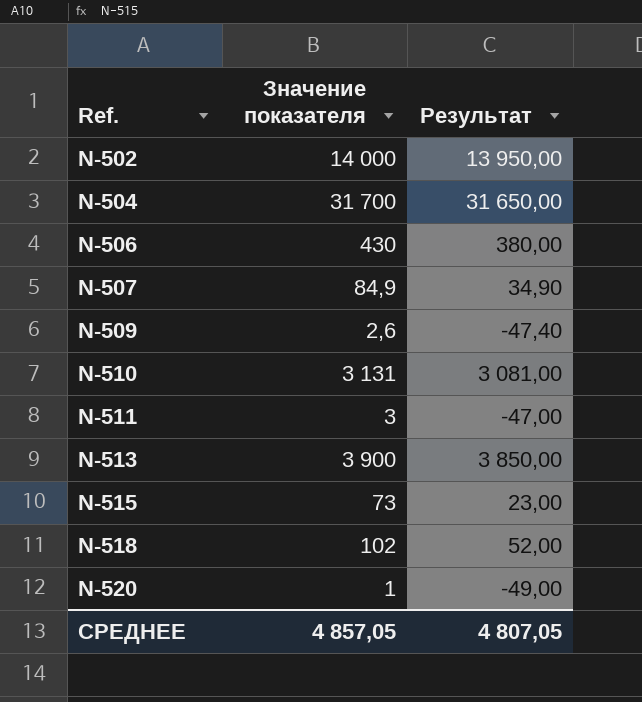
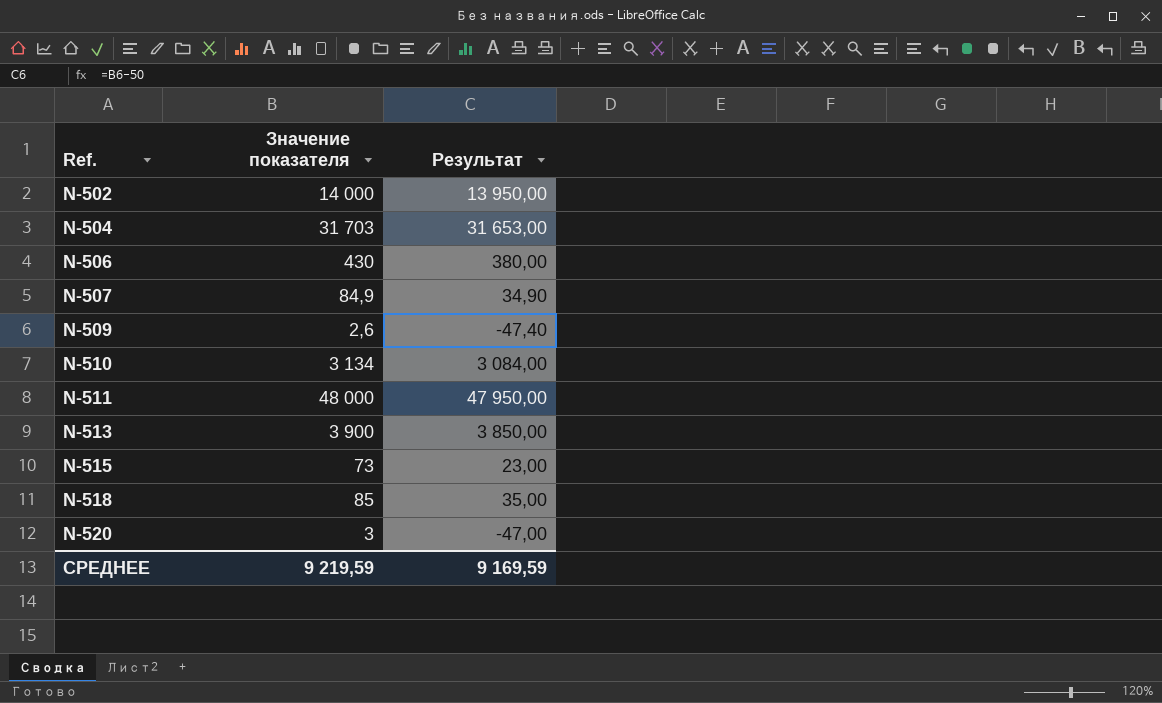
N-504 | Значение показателя: 31 700 -> 31 703
N-504 | Результат: 31 650,00 -> 31 653,00
N-510 | Значение показателя: 3 131 -> 3 134
N-510 | Результат: 3 081,00 -> 3 084,00
N-511 | Значение показателя: 3 -> 48 000
N-511 | Результат: -47,00 -> 47 950,00
N-518 | Значение показателя: 102 -> 85
N-518 | Результат: 52,00 -> 35,00
N-520 | Значение показателя: 1 -> 3
N-520 | Результат: -49,00 -> -47,00
СРЕДНЕЕ | Значение показателя: 4 857,05 -> 9 219,59
СРЕДНЕЕ | Результат: 4 807,05 -> 9 169,59

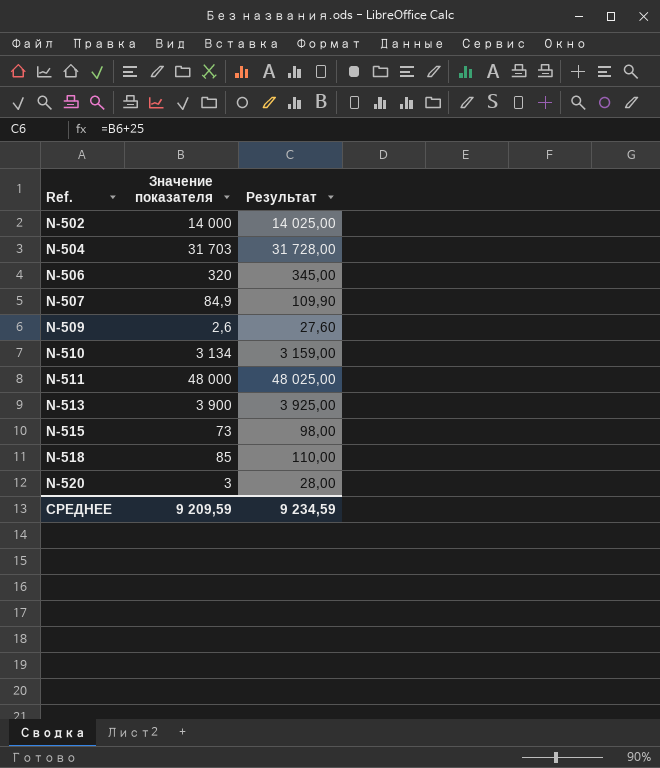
column Результат | formula: [Значение показателя] - 50 -> [Значение показателя] + 25
N-506 | Значение показателя: 430 -> 320
СРЕДНЕЕ | Значение показателя: 9 219,59 -> 9 209,59
СРЕДНЕЕ | Результат: 9 169,59 -> 9 234,59

